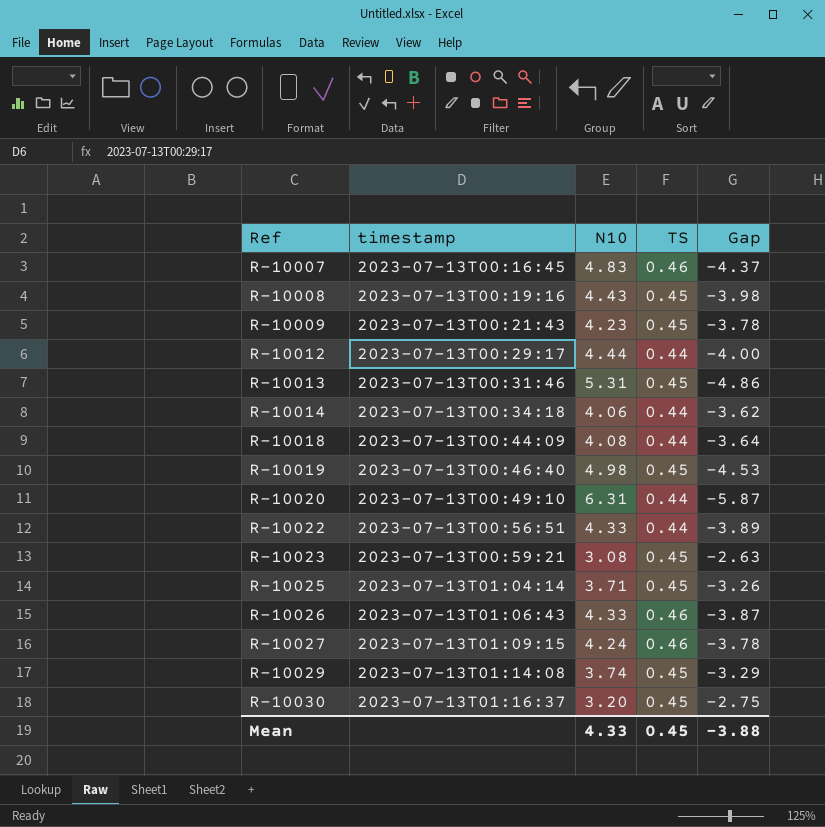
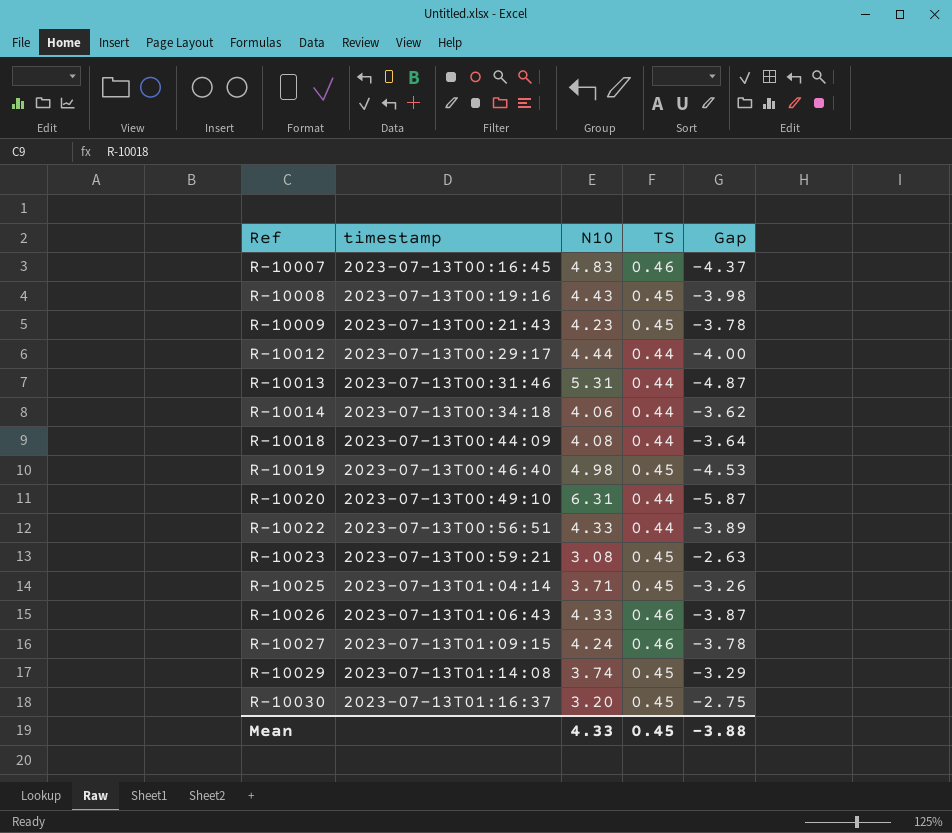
R-10013 | TS: 0.45 -> 0.44
R-10013 | Gap: -4.86 -> -4.87

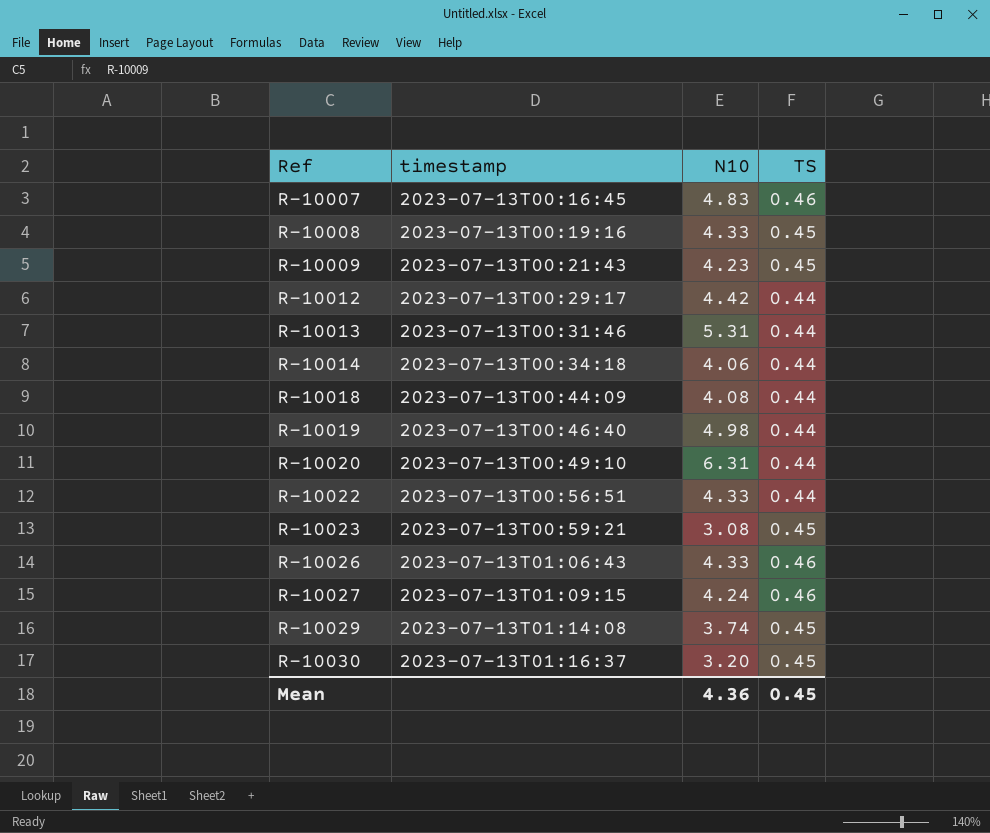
column Gap | formula: [TS] - [N10] -> none
row R-10025: 2023-07-13T01:04:14 | 3.71 | 0.45 | -3.26 -> none
R-10008 | N10: 4.43 -> 4.33
R-10012 | N10: 4.44 -> 4.42
R-10019 | TS: 0.45 -> 0.44
Mean | N10: 4.33 -> 4.36

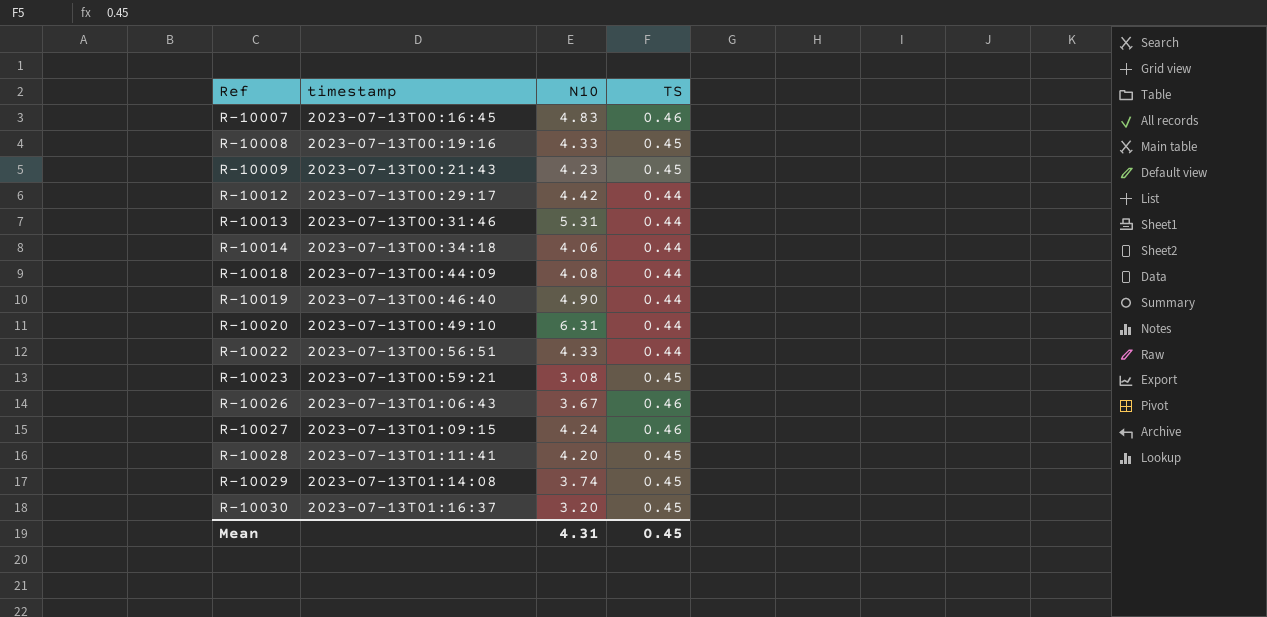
R-10019 | N10: 4.98 -> 4.90
R-10026 | N10: 4.33 -> 3.67
row R-10028: none -> 2023-07-13T01:11:41 | 4.20 | 0.45
Mean | N10: 4.36 -> 4.31

